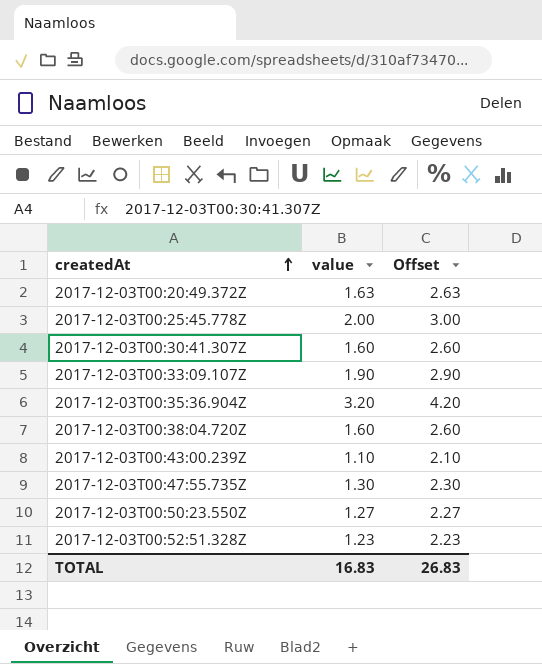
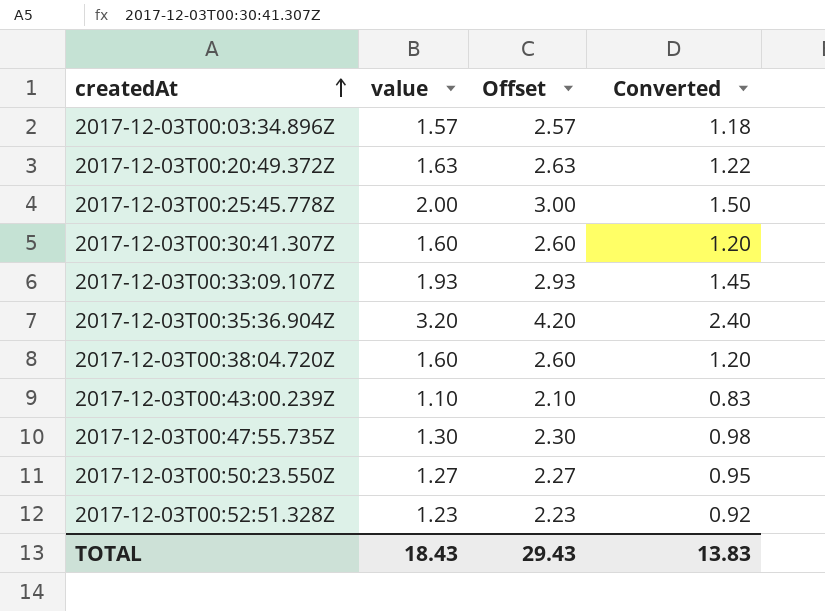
column Converted | formula: none -> [value] * 0.75
row 2017-12-03T00:03:34.896Z: none -> 1.57 | 2.57 | 1.18
2017-12-03T00:33:09.107Z | value: 1.90 -> 1.93
2017-12-03T00:33:09.107Z | Offset: 2.90 -> 2.93
TOTAL | value: 16.83 -> 18.43
TOTAL | Offset: 26.83 -> 29.43

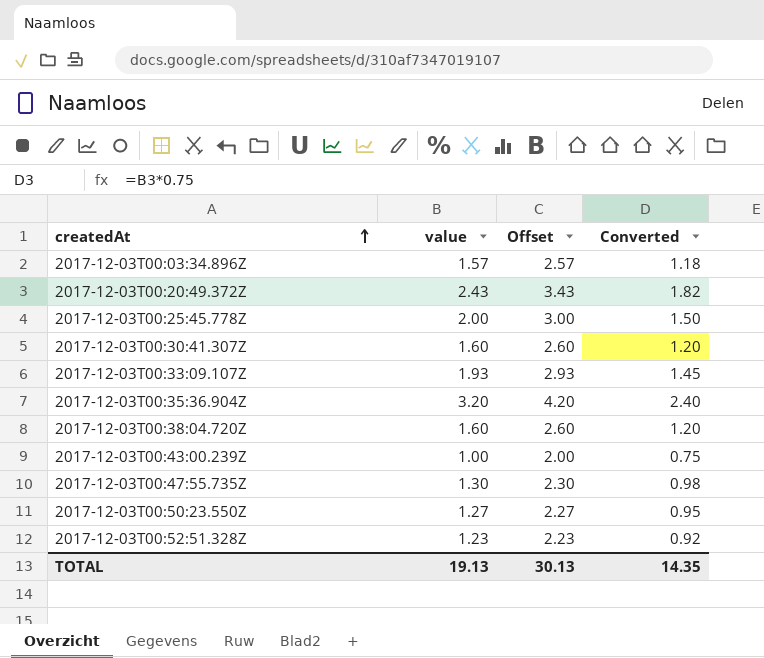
2017-12-03T00:20:49.372Z | value: 1.63 -> 2.43
2017-12-03T00:20:49.372Z | Offset: 2.63 -> 3.43
2017-12-03T00:20:49.372Z | Converted: 1.22 -> 1.82
2017-12-03T00:43:00.239Z | value: 1.10 -> 1.00
2017-12-03T00:43:00.239Z | Offset: 2.10 -> 2.00
2017-12-03T00:43:00.239Z | Converted: 0.83 -> 0.75
TOTAL | value: 18.43 -> 19.13
TOTAL | Offset: 29.43 -> 30.13
TOTAL | Converted: 13.83 -> 14.35

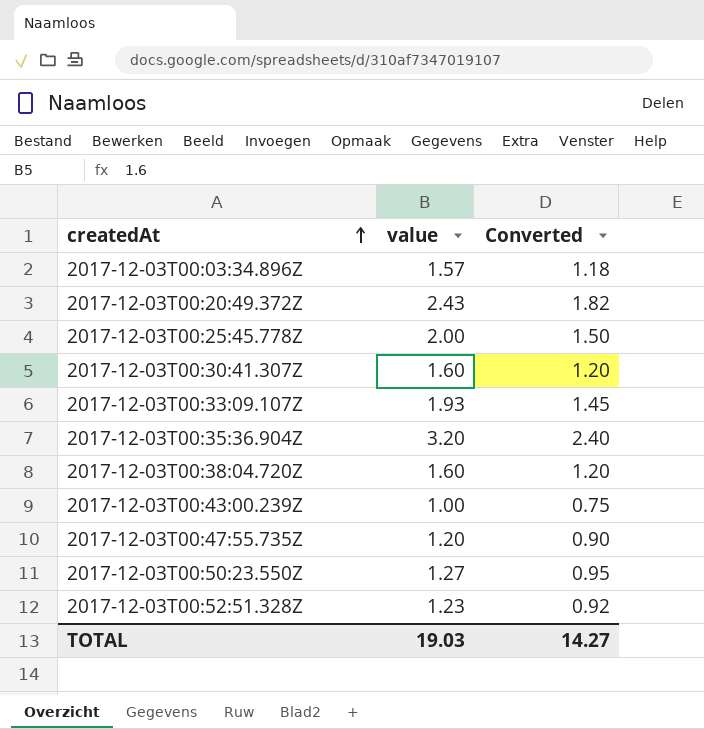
column Offset | formula: [value] + 1 -> none
2017-12-03T00:47:55.735Z | value: 1.30 -> 1.20
2017-12-03T00:47:55.735Z | Converted: 0.98 -> 0.90
TOTAL | value: 19.13 -> 19.03
TOTAL | Converted: 14.35 -> 14.27

